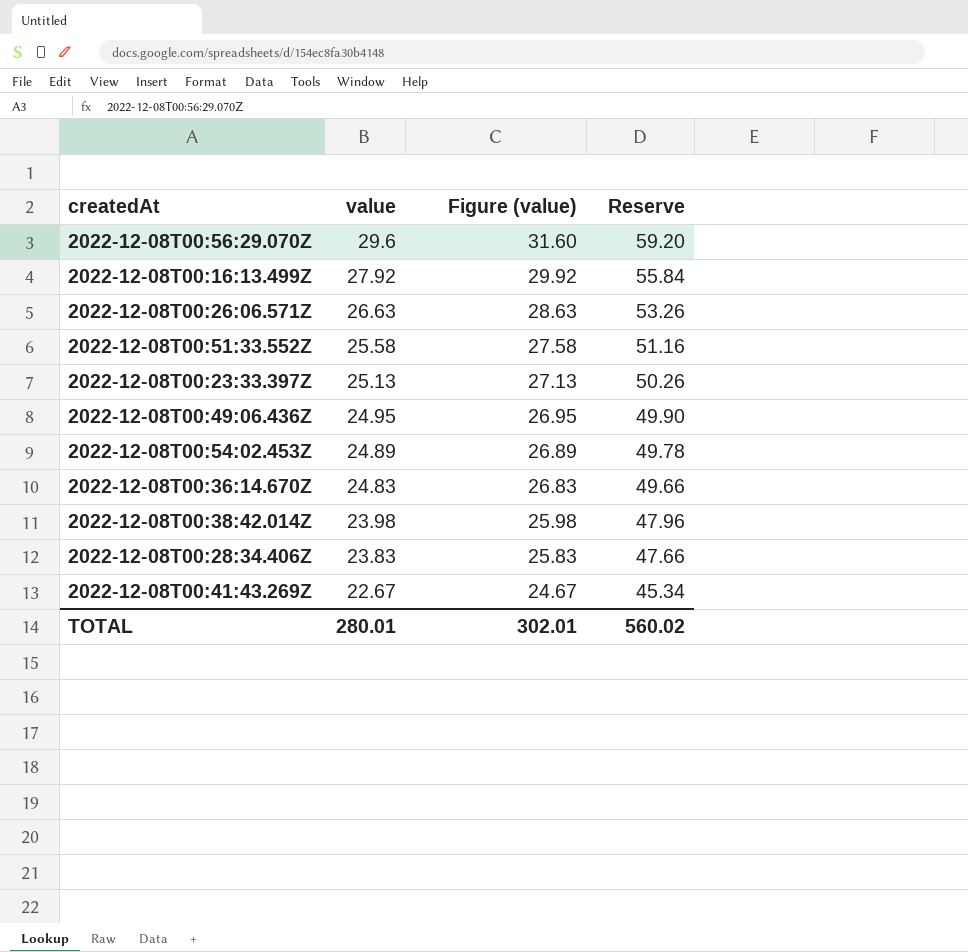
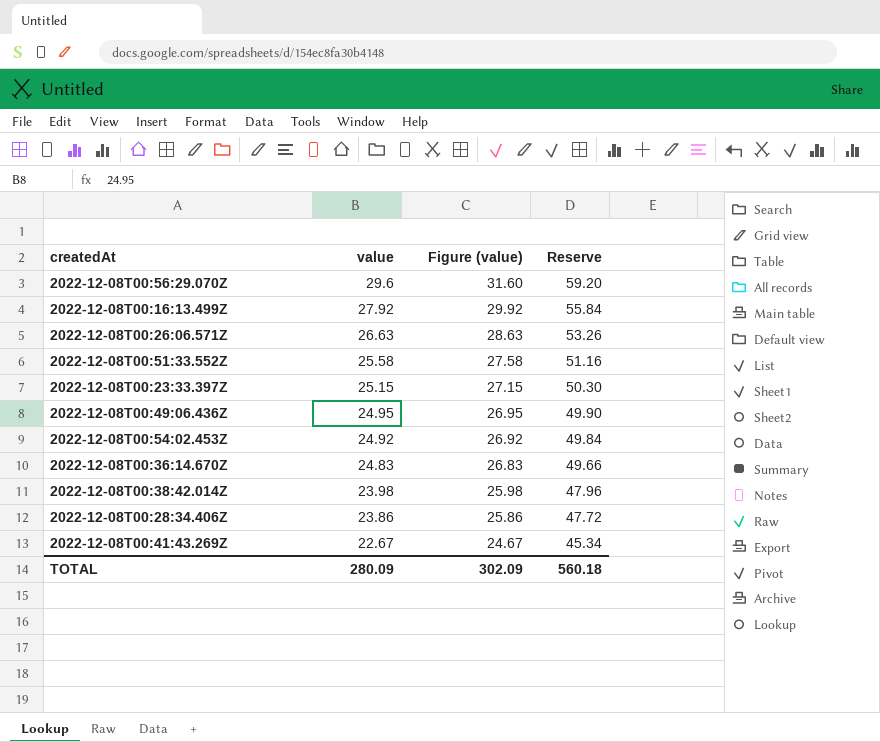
2022-12-08T00:23:33.397Z | value: 25.13 -> 25.15
2022-12-08T00:23:33.397Z | Figure (value): 27.13 -> 27.15
2022-12-08T00:23:33.397Z | Reserve: 50.26 -> 50.30
2022-12-08T00:54:02.453Z | value: 24.89 -> 24.92
2022-12-08T00:54:02.453Z | Figure (value): 26.89 -> 26.92
2022-12-08T00:54:02.453Z | Reserve: 49.78 -> 49.84
2022-12-08T00:28:34.406Z | value: 23.83 -> 23.86
2022-12-08T00:28:34.406Z | Figure (value): 25.83 -> 25.86
2022-12-08T00:28:34.406Z | Reserve: 47.66 -> 47.72
TOTAL | value: 280.01 -> 280.09
TOTAL | Figure (value): 302.01 -> 302.09
TOTAL | Reserve: 560.02 -> 560.18

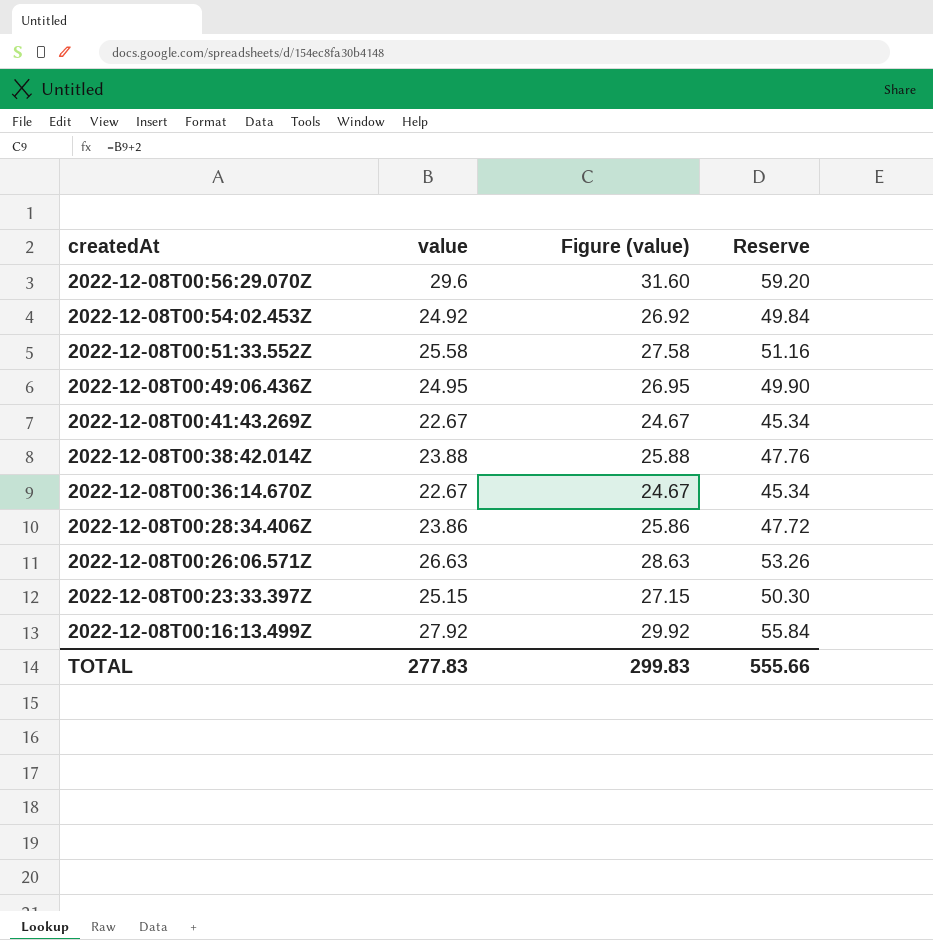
row order: value descending -> createdAt descending
2022-12-08T00:38:42.014Z | value: 23.98 -> 23.88
2022-12-08T00:38:42.014Z | Figure (value): 25.98 -> 25.88
2022-12-08T00:38:42.014Z | Reserve: 47.96 -> 47.76
2022-12-08T00:36:14.670Z | value: 24.83 -> 22.67
2022-12-08T00:36:14.670Z | Figure (value): 26.83 -> 24.67
2022-12-08T00:36:14.670Z | Reserve: 49.66 -> 45.34
TOTAL | value: 280.09 -> 277.83
TOTAL | Figure (value): 302.09 -> 299.83
TOTAL | Reserve: 560.18 -> 555.66

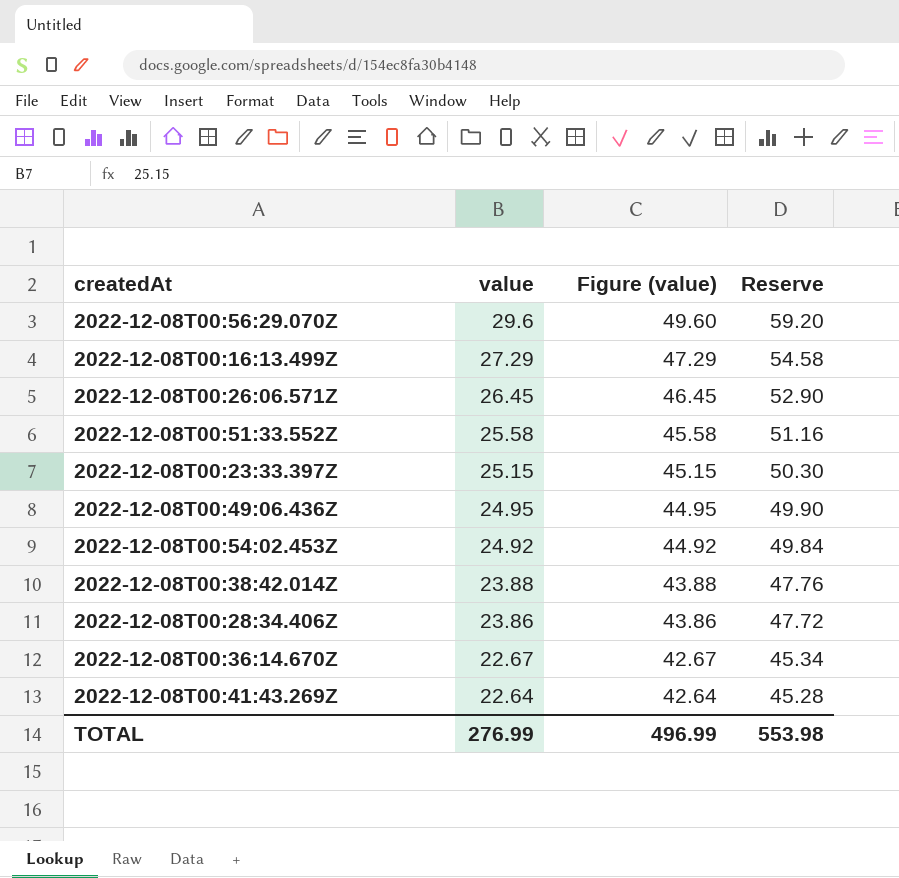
row order: createdAt descending -> value descending
column Figure (value) | formula: [value] + 2 -> [value] + 20
2022-12-08T00:16:13.499Z | value: 27.92 -> 27.29
2022-12-08T00:16:13.499Z | Reserve: 55.84 -> 54.58
2022-12-08T00:26:06.571Z | value: 26.63 -> 26.45
2022-12-08T00:26:06.571Z | Reserve: 53.26 -> 52.90
2022-12-08T00:41:43.269Z | value: 22.67 -> 22.64
2022-12-08T00:41:43.269Z | Reserve: 45.34 -> 45.28
TOTAL | value: 277.83 -> 276.99
TOTAL | Figure (value): 299.83 -> 496.99
TOTAL | Reserve: 555.66 -> 553.98

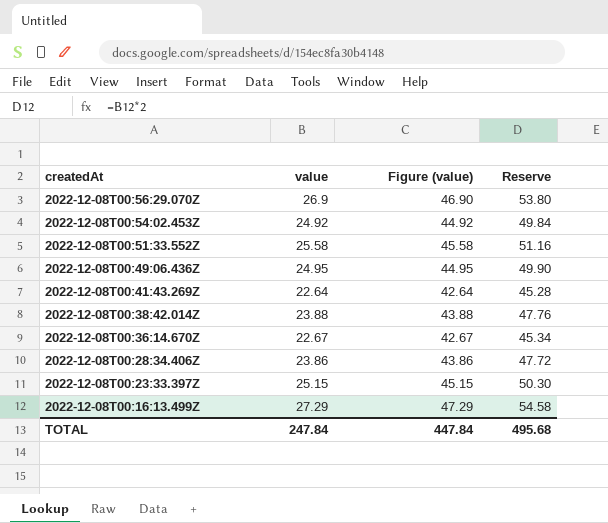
row order: value descending -> createdAt descending
row 2022-12-08T00:26:06.571Z: 26.45 | 46.45 | 52.90 -> none
2022-12-08T00:56:29.070Z | value: 29.6 -> 26.9
2022-12-08T00:56:29.070Z | Figure (value): 49.60 -> 46.90
2022-12-08T00:56:29.070Z | Reserve: 59.20 -> 53.80
TOTAL | value: 276.99 -> 247.84
TOTAL | Figure (value): 496.99 -> 447.84
TOTAL | Reserve: 553.98 -> 495.68

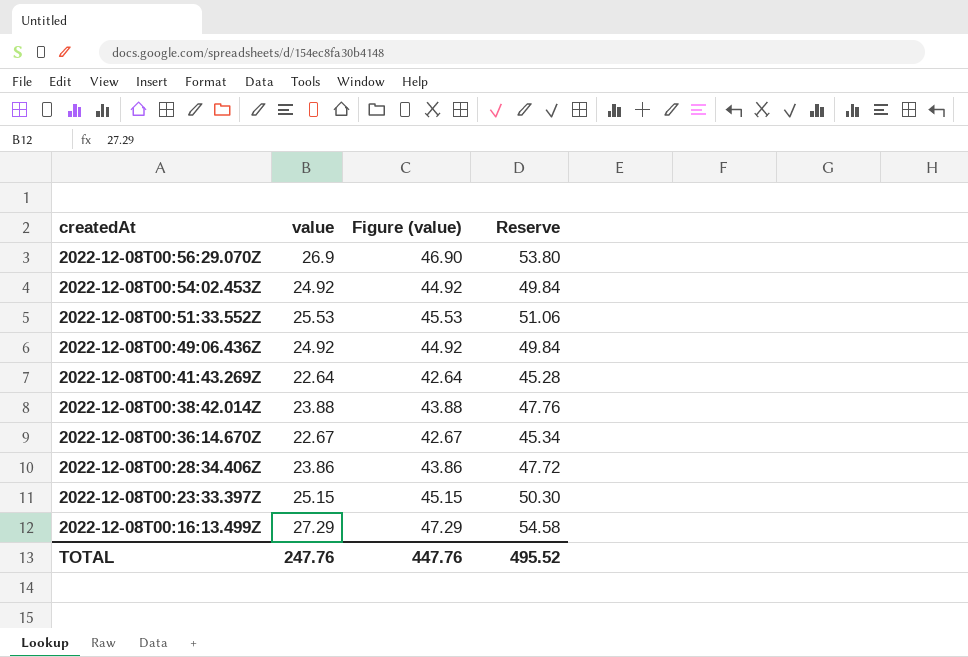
2022-12-08T00:51:33.552Z | value: 25.58 -> 25.53
2022-12-08T00:51:33.552Z | Figure (value): 45.58 -> 45.53
2022-12-08T00:51:33.552Z | Reserve: 51.16 -> 51.06
2022-12-08T00:49:06.436Z | value: 24.95 -> 24.92
2022-12-08T00:49:06.436Z | Figure (value): 44.95 -> 44.92
2022-12-08T00:49:06.436Z | Reserve: 49.90 -> 49.84
TOTAL | value: 247.84 -> 247.76
TOTAL | Figure (value): 447.84 -> 447.76
TOTAL | Reserve: 495.68 -> 495.52

